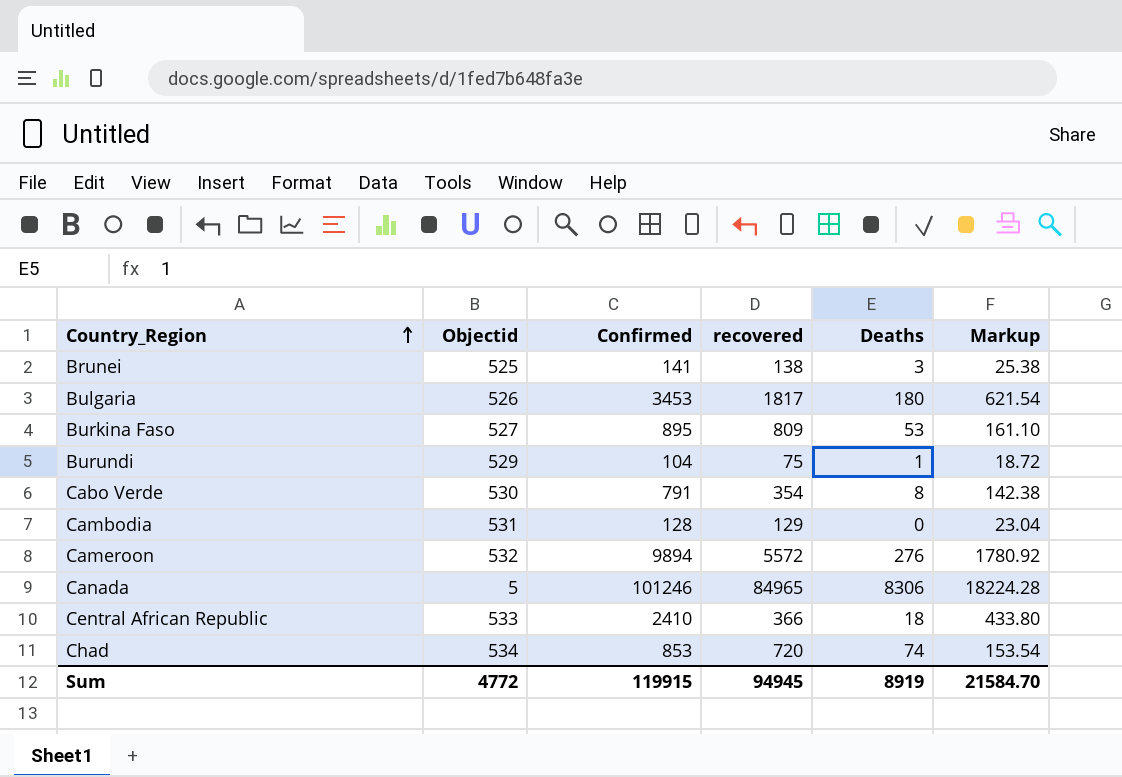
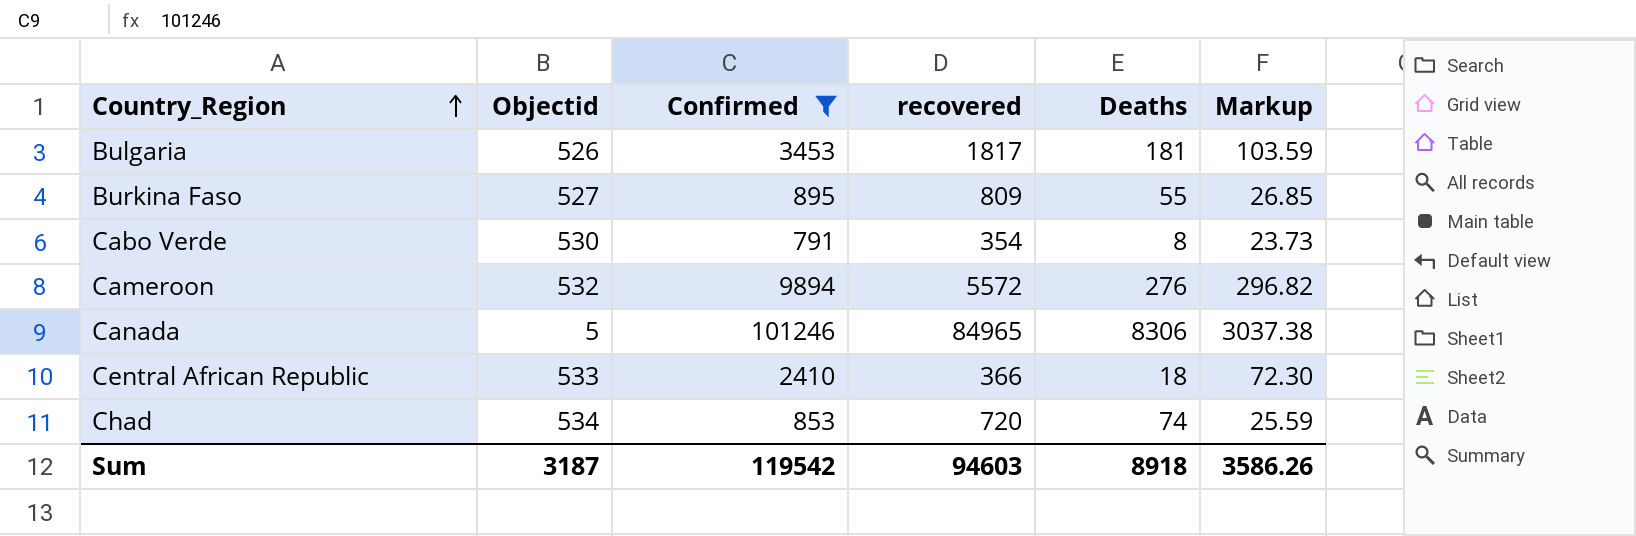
filter: none -> Confirmed >= 791
column Markup | formula: [Confirmed] * 0.18 -> [Confirmed] * 0.03
Bulgaria | Deaths: 180 -> 181
Burkina Faso | Deaths: 53 -> 55
Sum | Objectid: 4772 -> 3187
Sum | Confirmed: 119915 -> 119542
Sum | recovered: 94945 -> 94603
Sum | Deaths: 8919 -> 8918
Sum | Markup: 21584.70 -> 3586.26

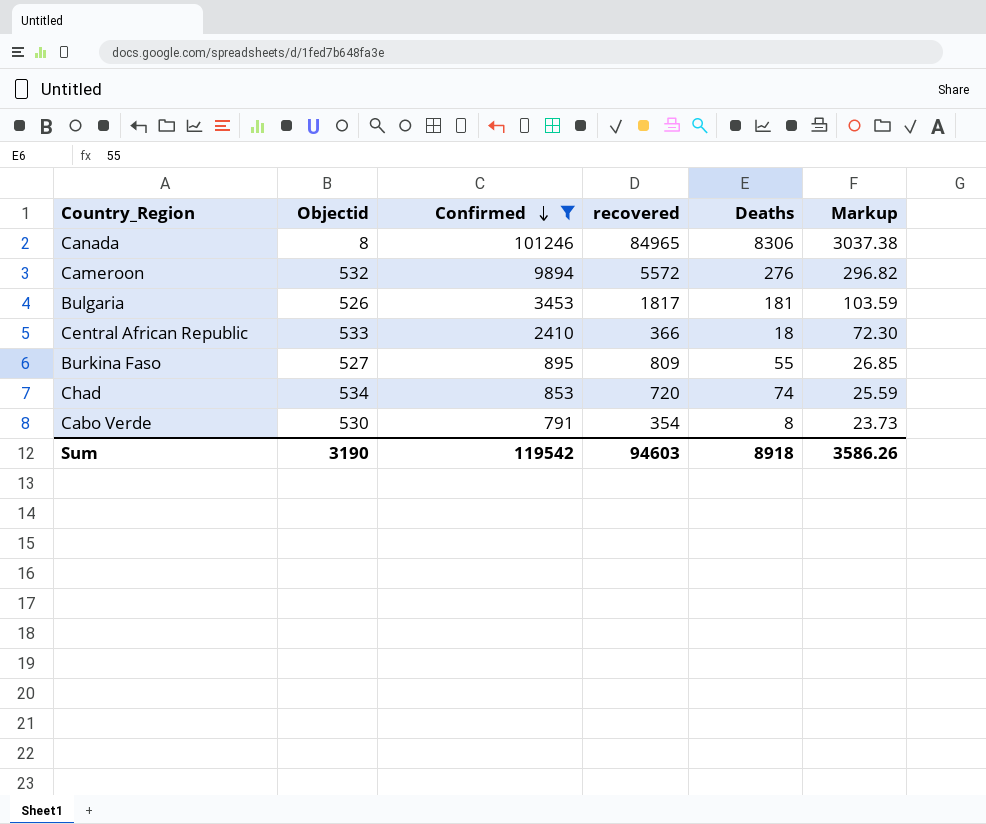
row order: Country_Region ascending -> Confirmed descending
Canada | Objectid: 5 -> 8
Sum | Objectid: 3187 -> 3190

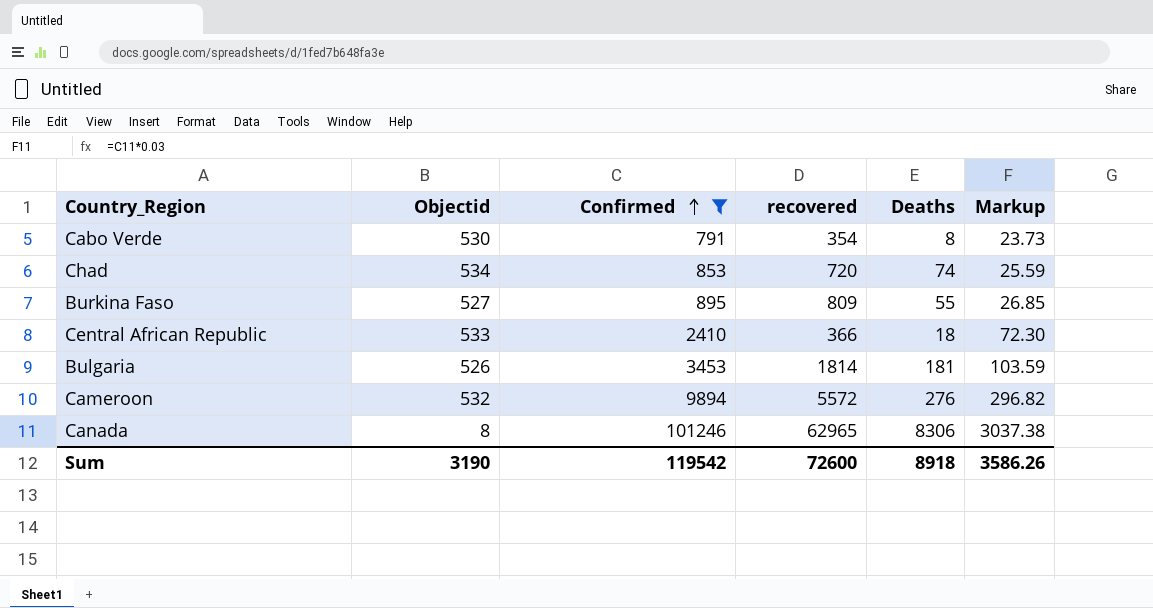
row order: Confirmed descending -> Confirmed ascending
Bulgaria | recovered: 1817 -> 1814
Canada | recovered: 84965 -> 62965
Sum | recovered: 94603 -> 72600

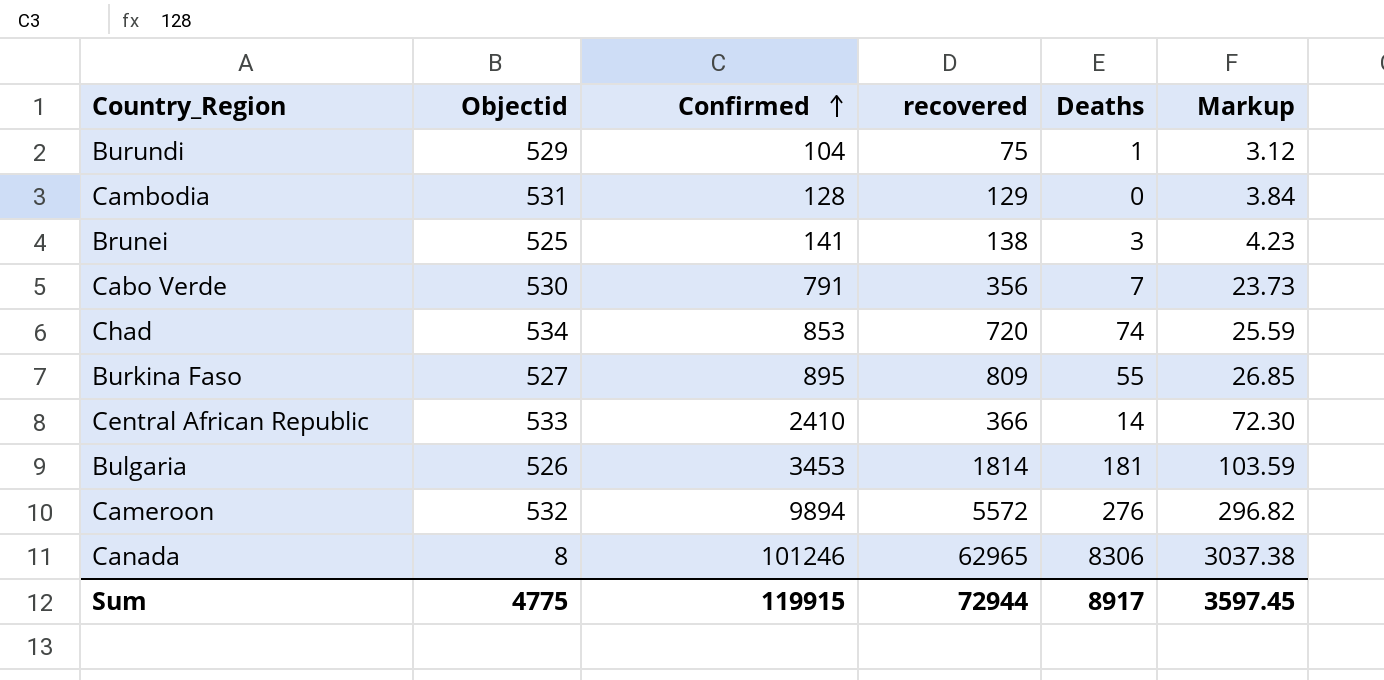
filter: Confirmed >= 791 -> none
Cabo Verde | recovered: 354 -> 356
Cabo Verde | Deaths: 8 -> 7
Central African Republic | Deaths: 18 -> 14
Sum | Objectid: 3190 -> 4775
Sum | Confirmed: 119542 -> 119915
Sum | recovered: 72600 -> 72944
Sum | Deaths: 8918 -> 8917
Sum | Markup: 3586.26 -> 3597.45

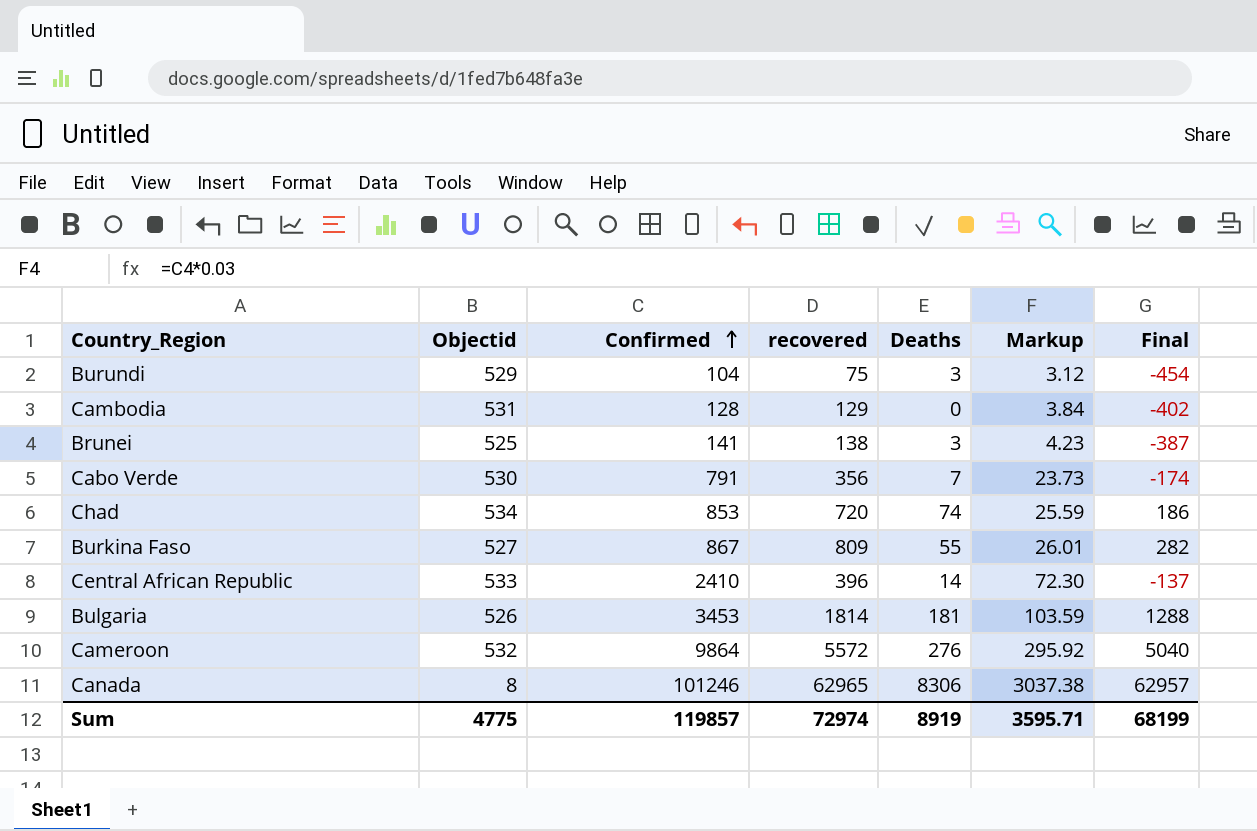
column Final | formula: none -> [recovered] - [Objectid]
Burundi | Deaths: 1 -> 3
Burkina Faso | Confirmed: 895 -> 867
Burkina Faso | Markup: 26.85 -> 26.01
Central African Republic | recovered: 366 -> 396
Cameroon | Confirmed: 9894 -> 9864
Cameroon | Markup: 296.82 -> 295.92
Sum | Confirmed: 119915 -> 119857
Sum | recovered: 72944 -> 72974
Sum | Deaths: 8917 -> 8919
Sum | Markup: 3597.45 -> 3595.71

